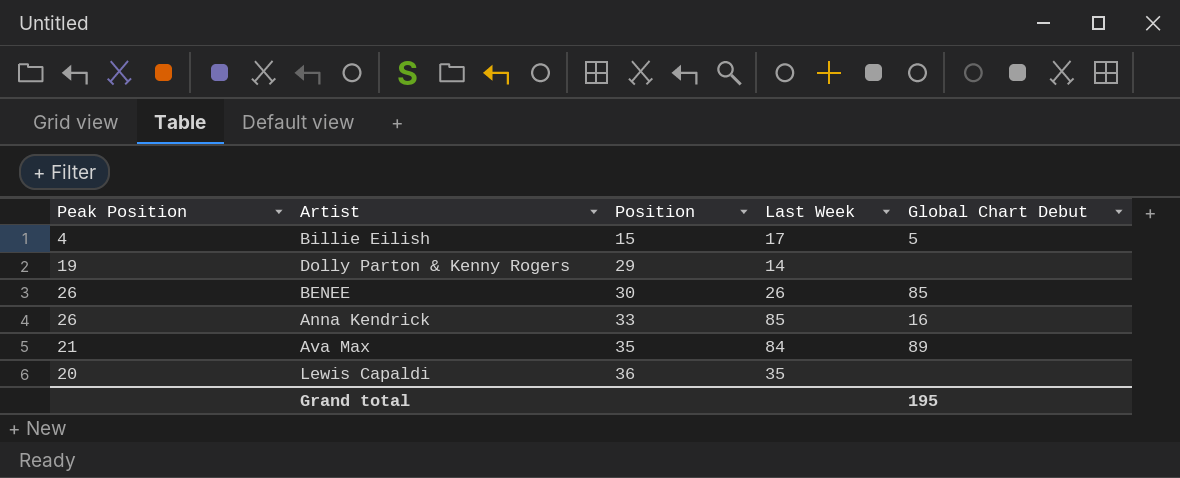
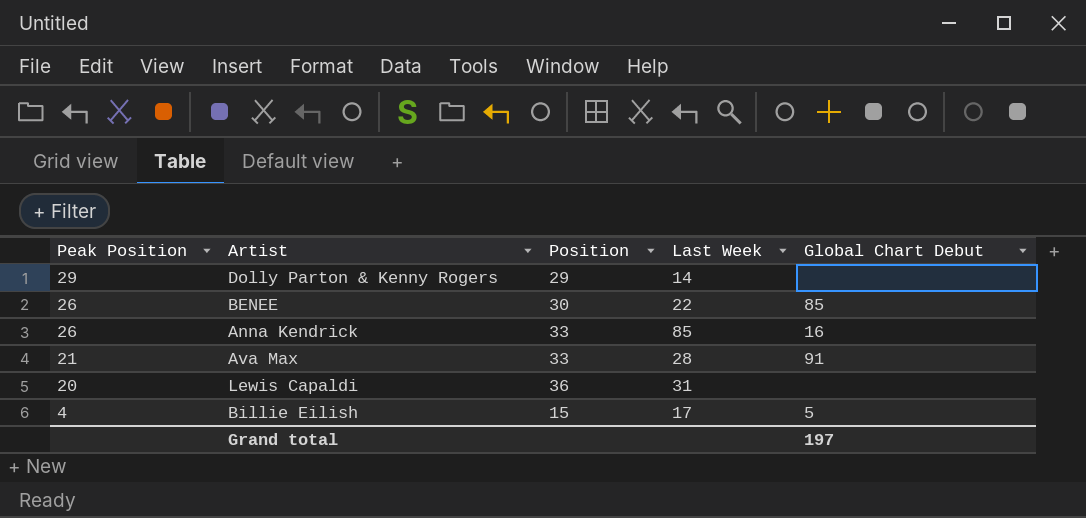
row order: Position ascending -> Peak Position descending
Dolly Parton & Kenny Rogers | Peak Position: 19 -> 29
BENEE | Last Week: 26 -> 22
Ava Max | Position: 35 -> 33
Ava Max | Last Week: 84 -> 28
Ava Max | Global Chart Debut: 89 -> 91
Lewis Capaldi | Last Week: 35 -> 31
Grand total | Global Chart Debut: 195 -> 197

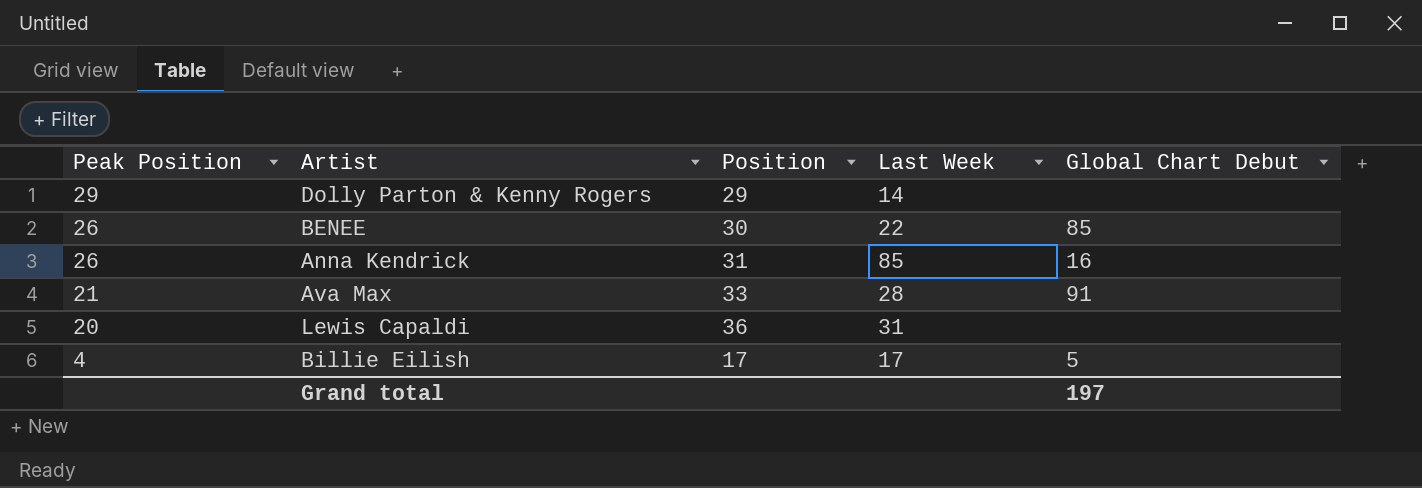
Anna Kendrick | Position: 33 -> 31
Billie Eilish | Position: 15 -> 17

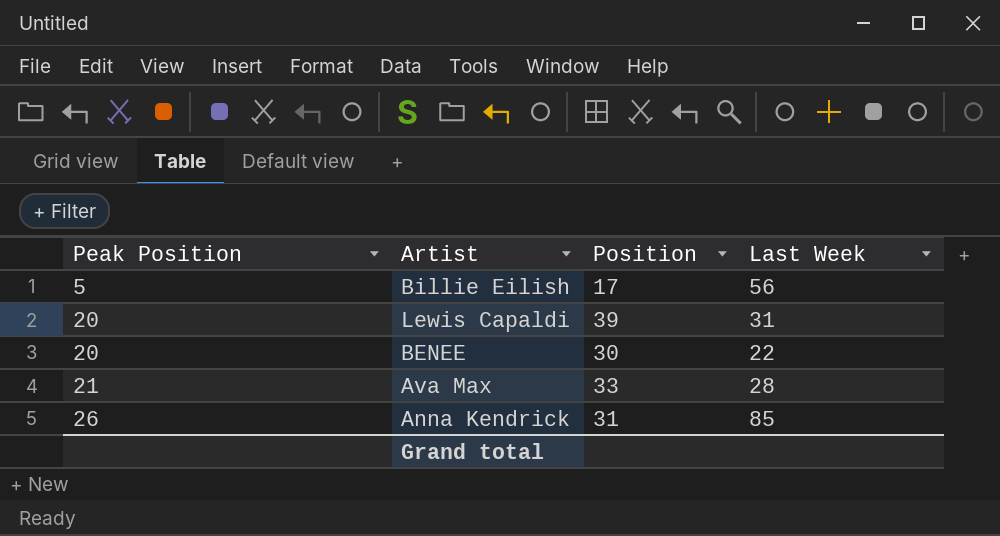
row order: Peak Position descending -> Peak Position ascending
column Global Chart Debut | position: 5 -> none
row Dolly Parton & Kenny Rogers: 29 | 29 | 14 | none -> none
Billie Eilish | Peak Position: 4 -> 5
Billie Eilish | Last Week: 17 -> 56
Lewis Capaldi | Position: 36 -> 39
BENEE | Peak Position: 26 -> 20

